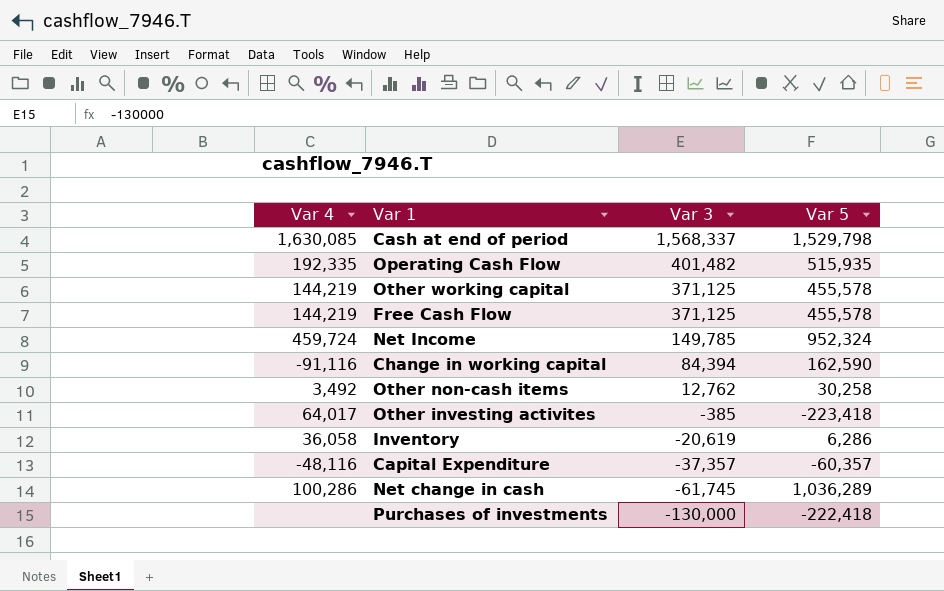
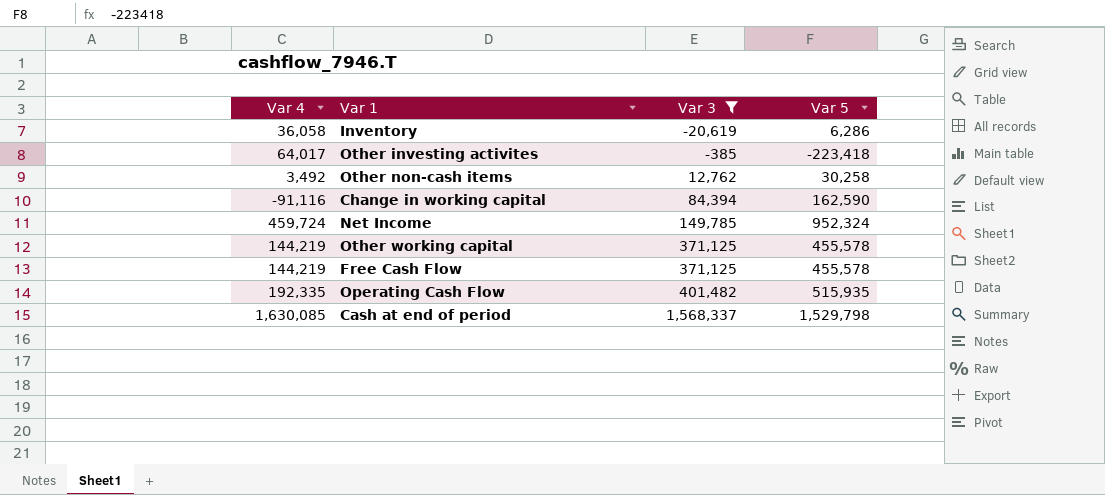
filter: none -> Var 3 >= -20,619
row order: Var 3 descending -> Var 3 ascending

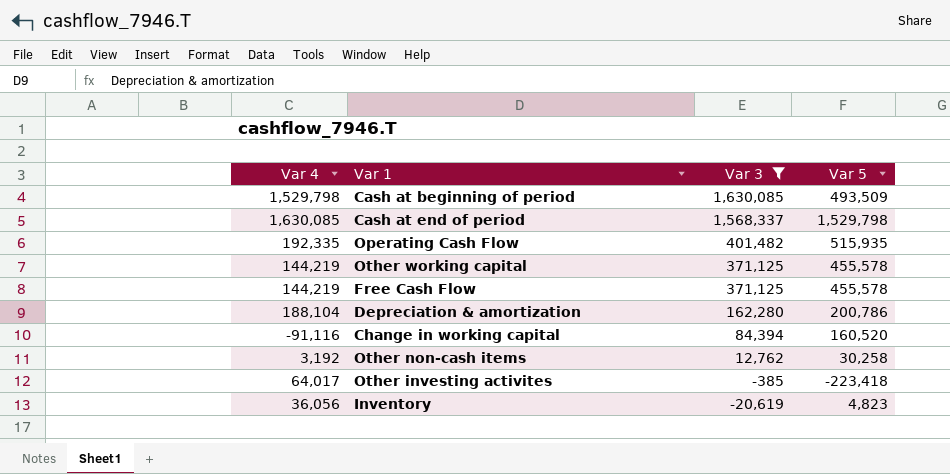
row order: Var 3 ascending -> Var 3 descending
row Net Income: 459,724 | 149,785 | 952,324 -> none
row Cash at beginning of period: none -> 1,529,798 | 1,630,085 | 493,509
row Depreciation & amortization: none -> 188,104 | 162,280 | 200,786
Change in working capital | Var 5: 162,590 -> 160,520
Other non-cash items | Var 4: 3,492 -> 3,192
Inventory | Var 4: 36,058 -> 36,056
Inventory | Var 5: 6,286 -> 4,823

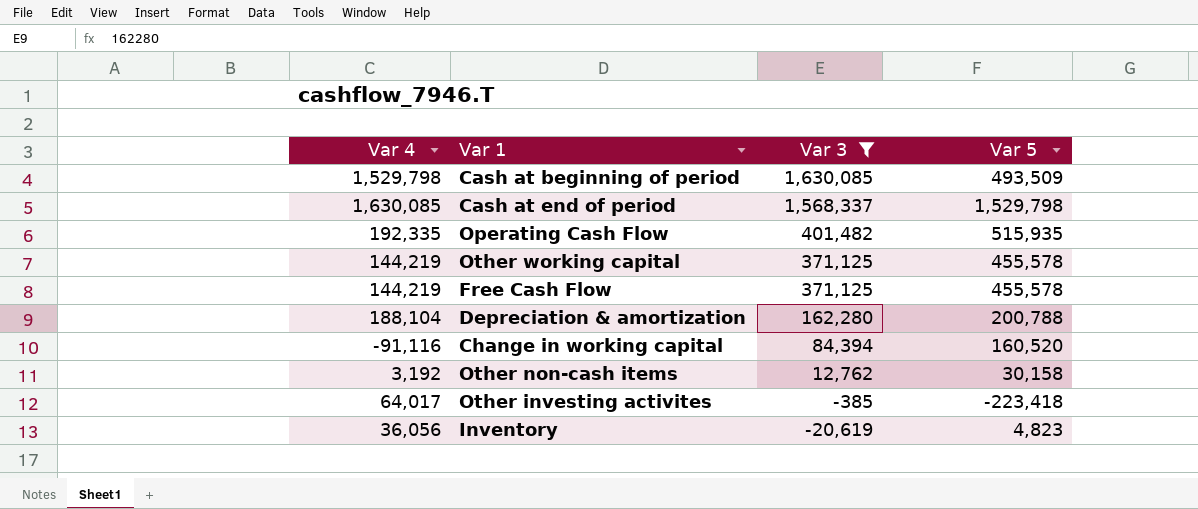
Depreciation & amortization | Var 5: 200,786 -> 200,788
Other non-cash items | Var 5: 30,258 -> 30,158

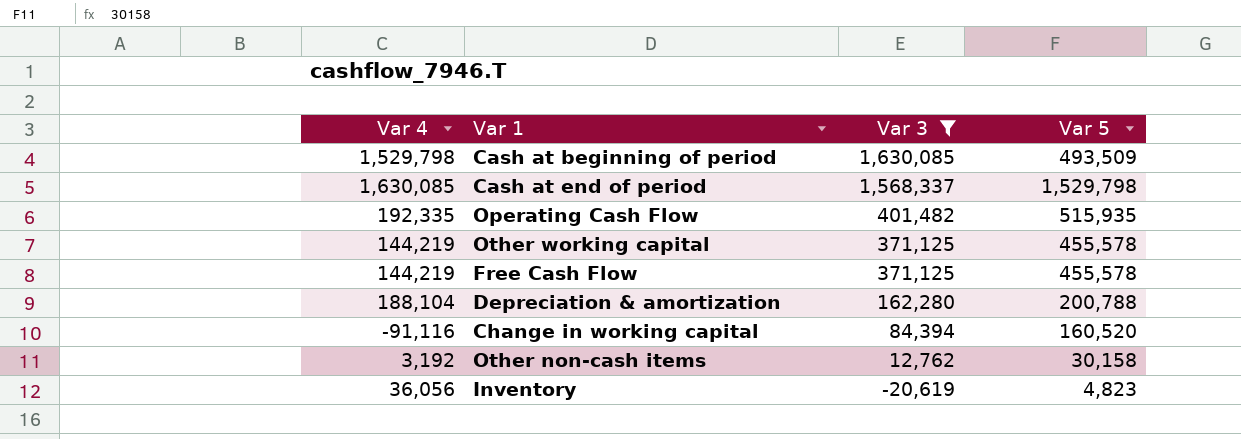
row Other investing activites: 64,017 | -385 | -223,418 -> none

